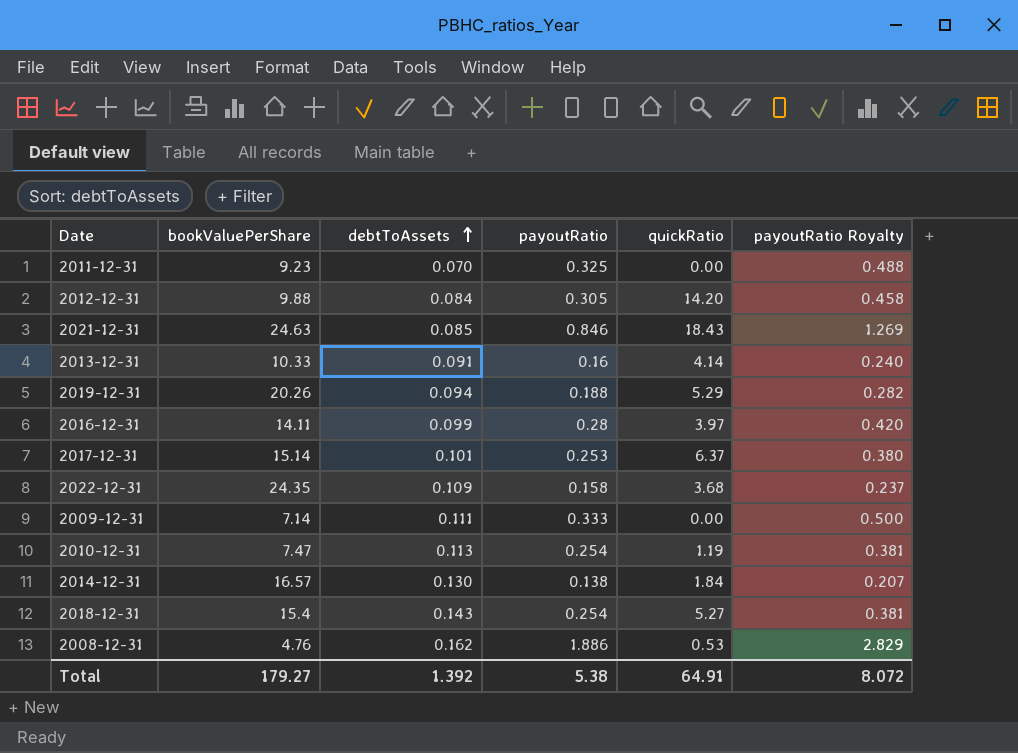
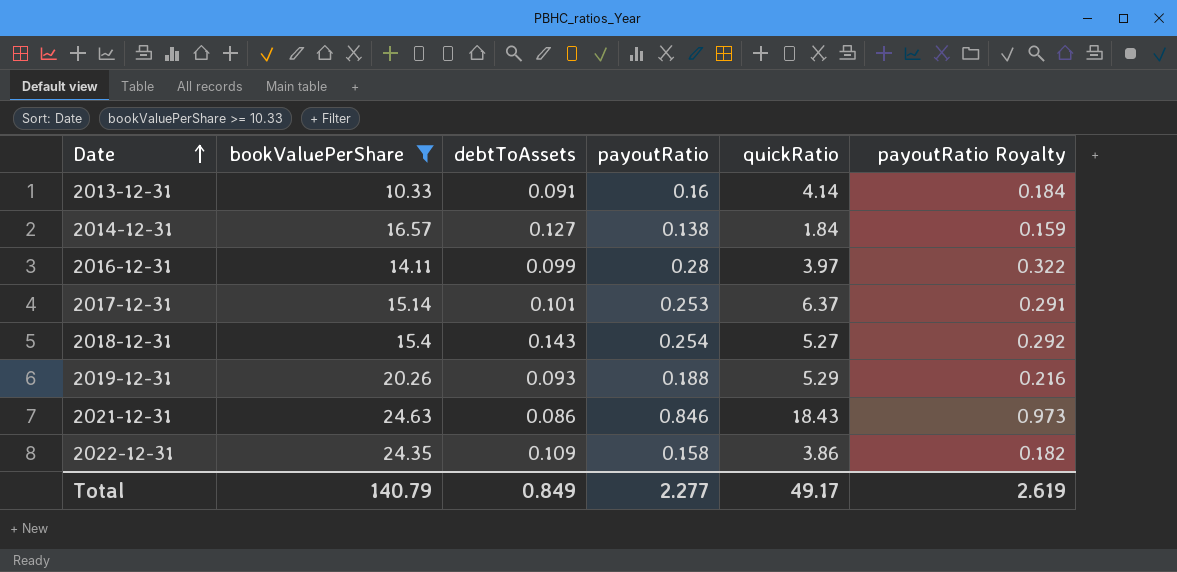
filter: none -> bookValuePerShare >= 10.33
row order: debtToAssets ascending -> Date ascending
column payoutRatio Royalty | formula: [payoutRatio] * 1.5 -> [payoutRatio] * 1.15
2014-12-31 | debtToAssets: 0.130 -> 0.127
2019-12-31 | debtToAssets: 0.094 -> 0.093
2021-12-31 | debtToAssets: 0.085 -> 0.086
2022-12-31 | quickRatio: 3.68 -> 3.86
Total | bookValuePerShare: 179.27 -> 140.79
Total | debtToAssets: 1.392 -> 0.849
Total | payoutRatio: 5.38 -> 2.277
Total | quickRatio: 64.91 -> 49.17
Total | payoutRatio Royalty: 8.072 -> 2.619

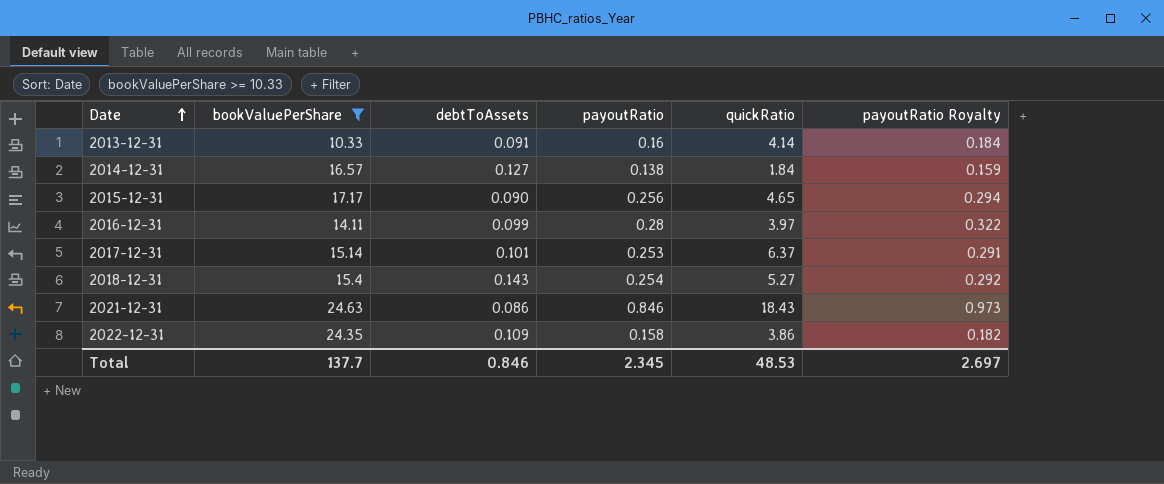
row 2019-12-31: 20.26 | 0.093 | 0.188 | 5.29 | 0.216 -> none
row 2015-12-31: none -> 17.17 | 0.090 | 0.256 | 4.65 | 0.294
Total | bookValuePerShare: 140.79 -> 137.7
Total | debtToAssets: 0.849 -> 0.846
Total | payoutRatio: 2.277 -> 2.345
Total | quickRatio: 49.17 -> 48.53
Total | payoutRatio Royalty: 2.619 -> 2.697

